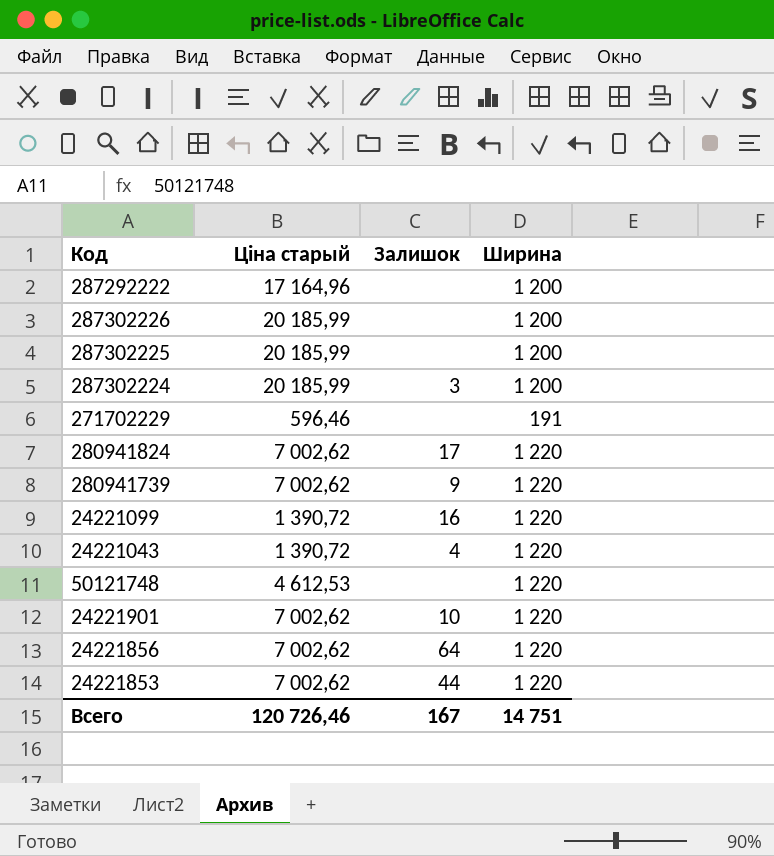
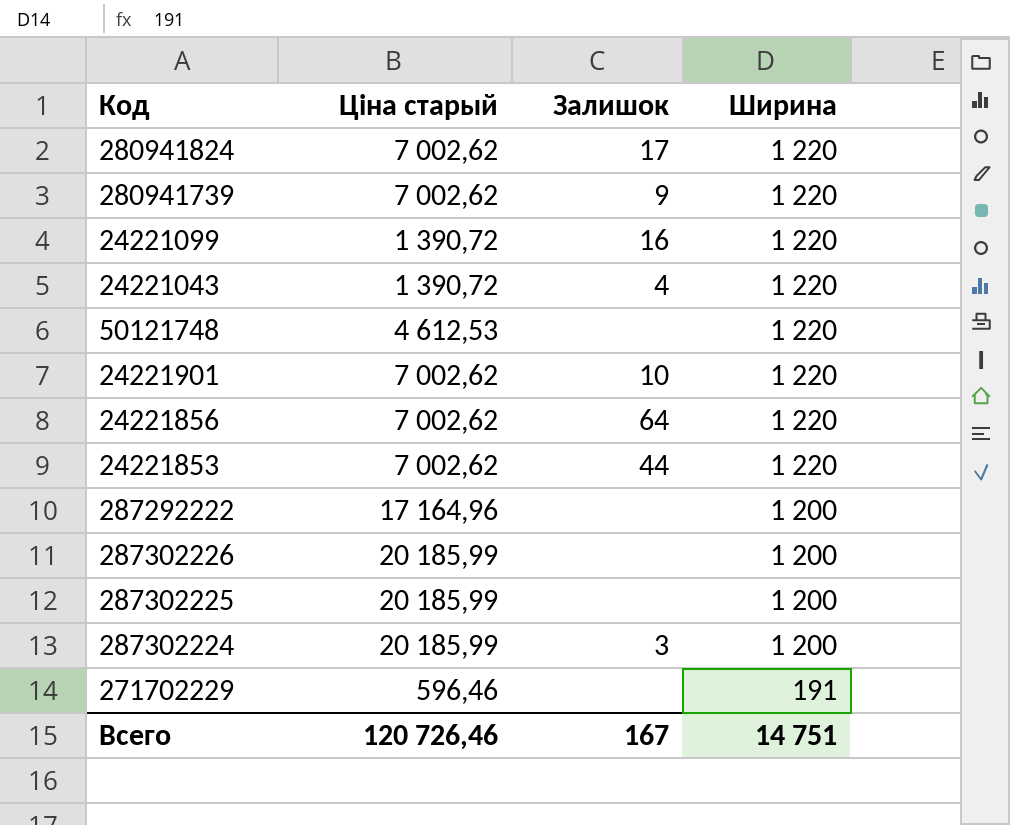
row order: none -> Ширина descending

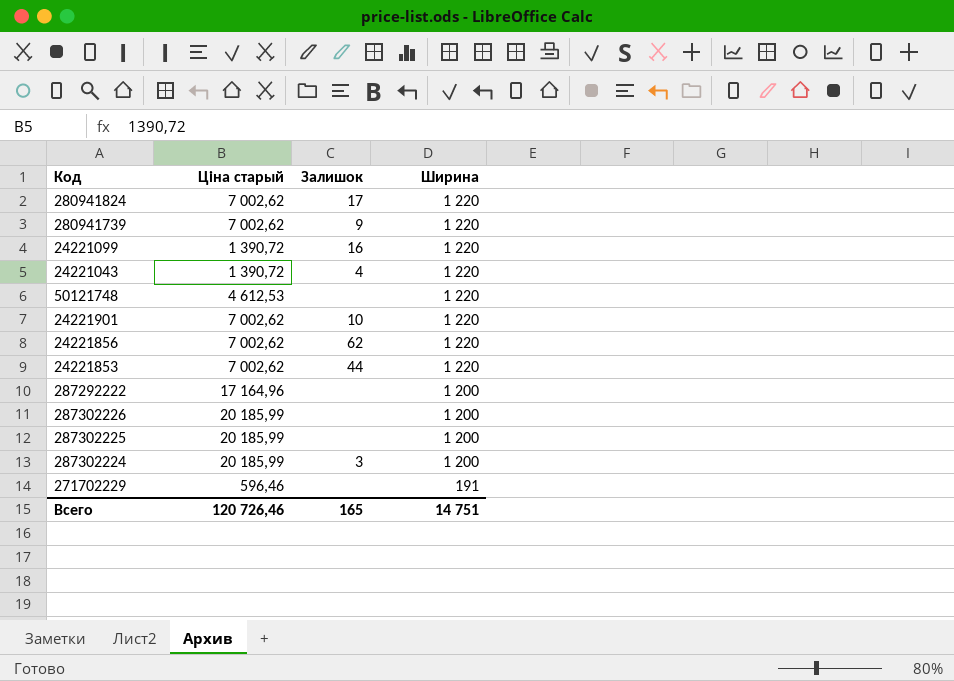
24221856 | Залишок: 64 -> 62
Всего | Залишок: 167 -> 165

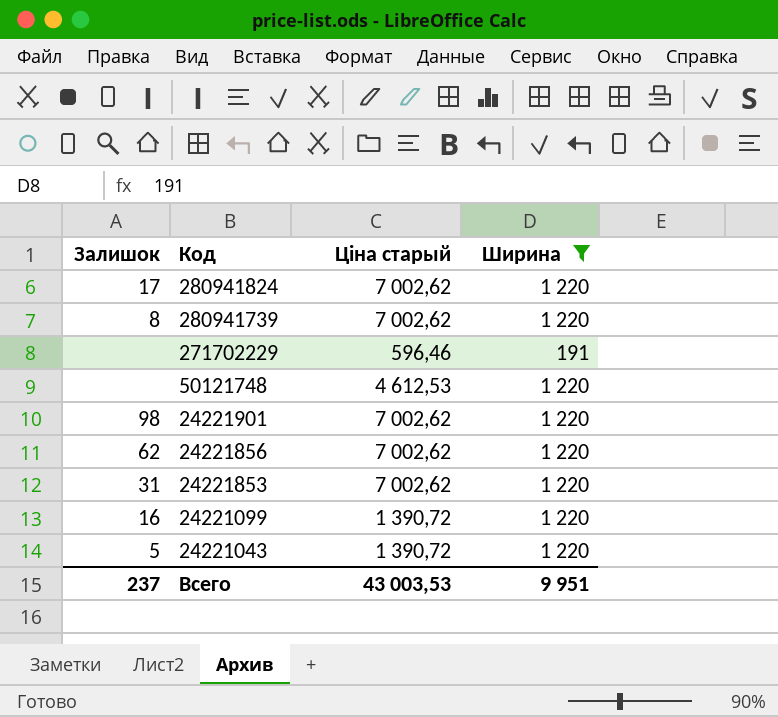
filter: none -> Ширина != 1 200
row order: Ширина descending -> Код descending
column Залишок | position: 3 -> 1
280941739 | Залишок: 9 -> 8
24221901 | Залишок: 10 -> 98
24221853 | Залишок: 44 -> 31
24221043 | Залишок: 4 -> 5
Всего | Залишок: 165 -> 237
Всего | Ціна старый: 120 726,46 -> 43 003,53
Всего | Ширина: 14 751 -> 9 951

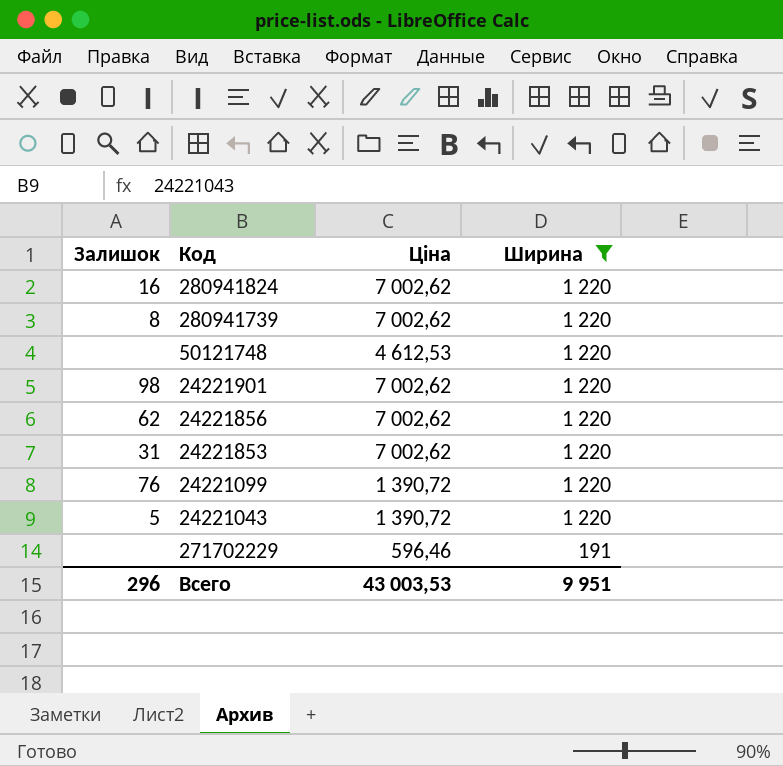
row order: Код descending -> Ширина descending
column name: Ціна старый -> Ціна
280941824 | Залишок: 17 -> 16
24221099 | Залишок: 16 -> 76
Всего | Залишок: 237 -> 296

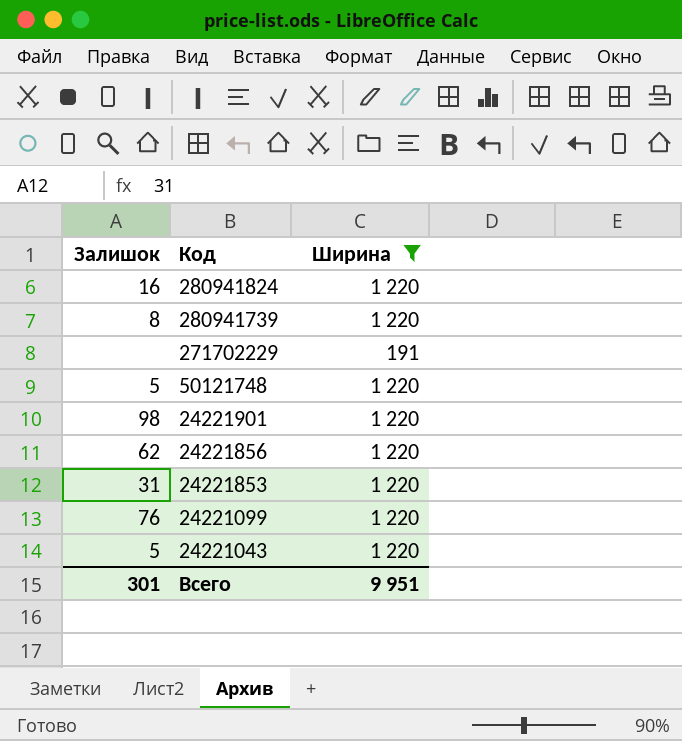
row order: Ширина descending -> Код descending
column Ціна | position: 3 -> none
50121748 | Залишок: none -> 5
Всего | Залишок: 296 -> 301

